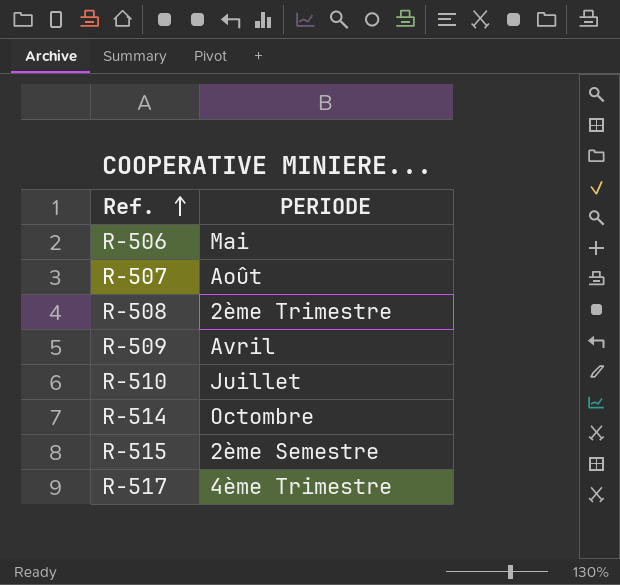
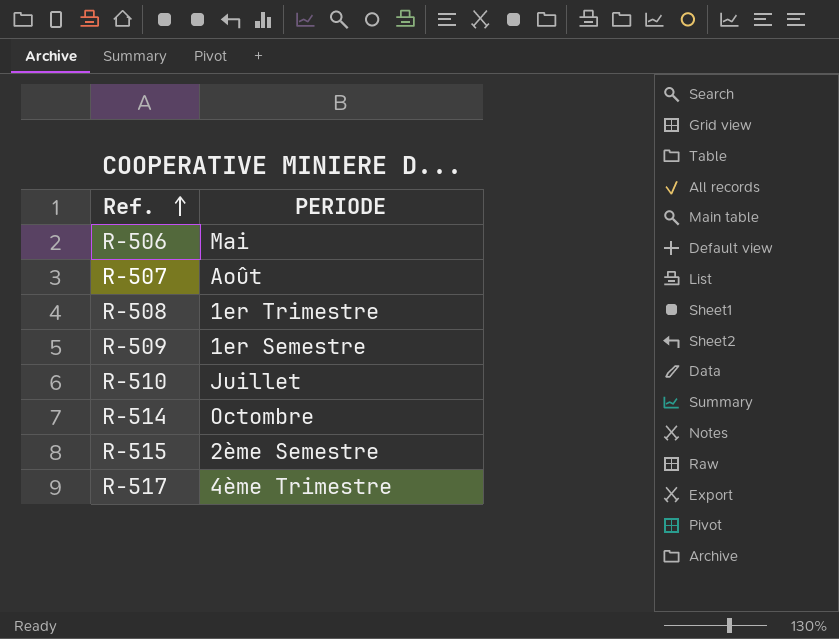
R-508 | PERIODE: 2ème Trimestre -> 1er Trimestre
R-509 | PERIODE: Avril -> 1er Semestre

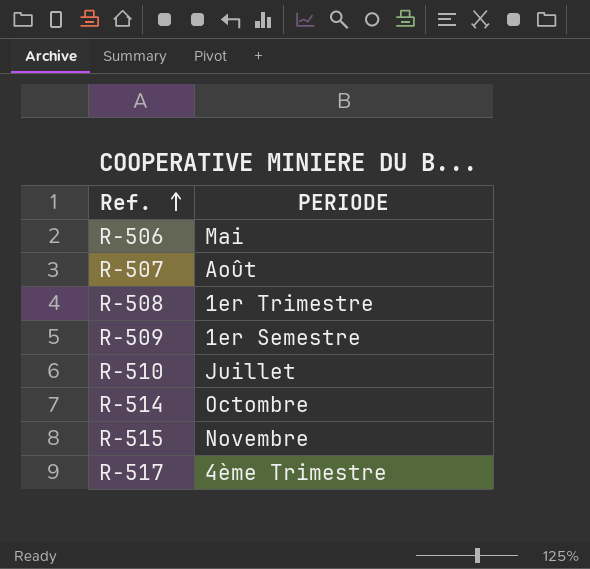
R-515 | PERIODE: 2ème Semestre -> Novembre

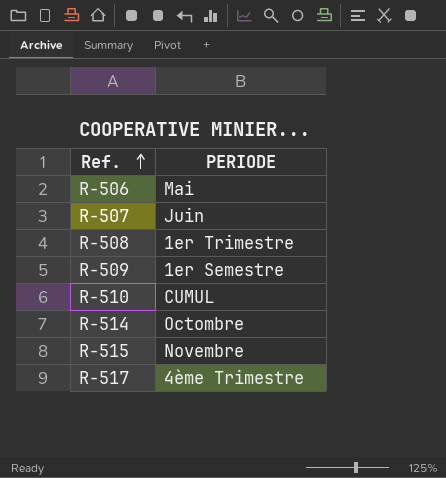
R-507 | PERIODE: Août -> Juin
R-510 | PERIODE: Juillet -> CUMUL

